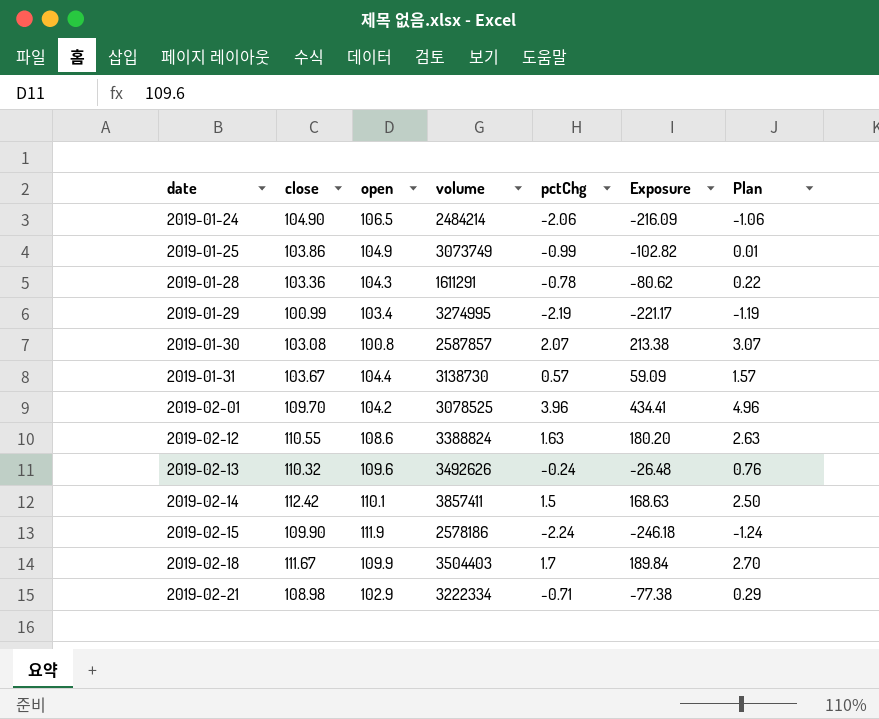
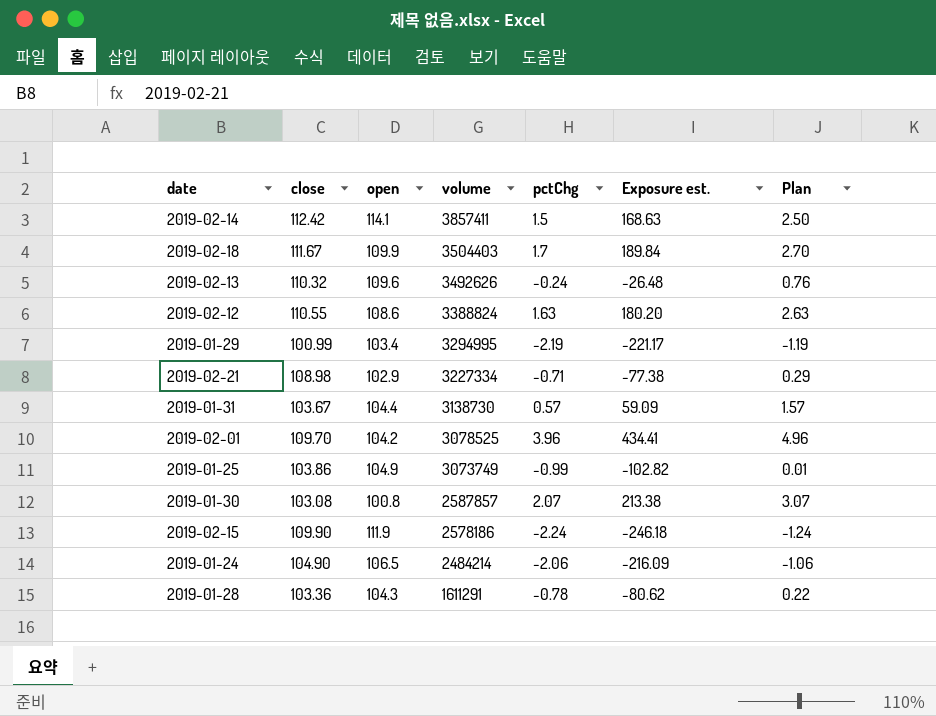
row order: date ascending -> volume descending
column name: Exposure -> Exposure est.
2019-02-14 | open: 110.1 -> 114.1
2019-01-29 | volume: 3274995 -> 3294995
2019-02-21 | volume: 3222334 -> 3227334

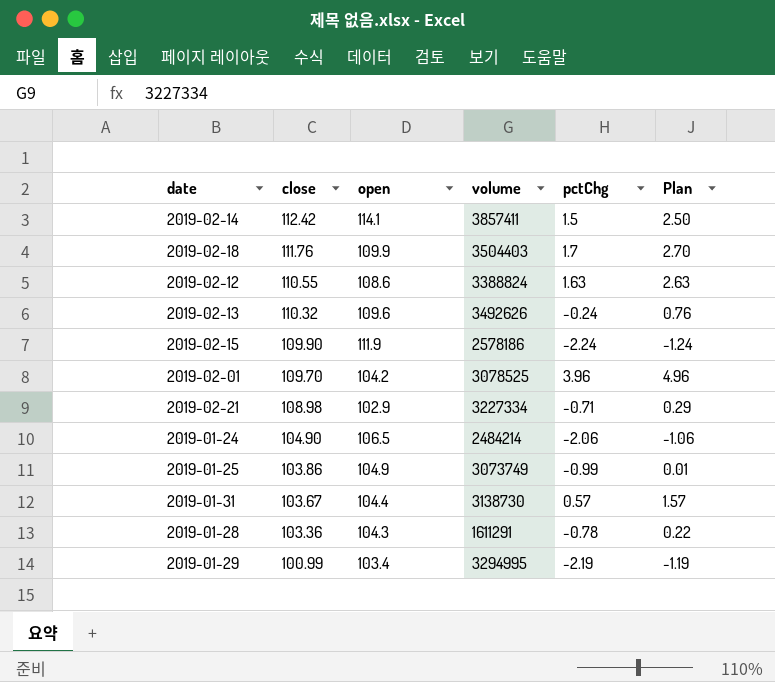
row order: volume descending -> close descending
column Exposure est. | formula: [close] * [pctChg] -> none
row 2019-01-30: 103.08 | 100.8 | 2587857 | 2.07 | 213.38 | 3.07 -> none
2019-02-18 | close: 111.67 -> 111.76

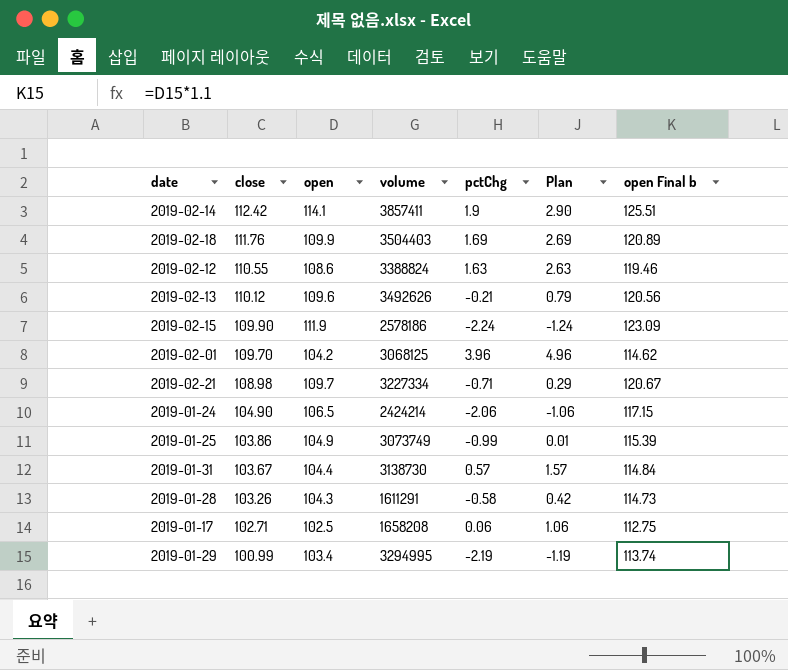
column open Final b | formula: none -> [open] * 1.1
2019-02-14 | pctChg: 1.5 -> 1.9
2019-02-14 | Plan: 2.50 -> 2.90
2019-02-18 | pctChg: 1.7 -> 1.69
2019-02-18 | Plan: 2.70 -> 2.69
2019-02-13 | close: 110.32 -> 110.12
2019-02-13 | pctChg: -0.24 -> -0.21
2019-02-13 | Plan: 0.76 -> 0.79
2019-02-01 | volume: 3078525 -> 3068125
2019-02-21 | open: 102.9 -> 109.7
2019-01-24 | volume: 2484214 -> 2424214
2019-01-28 | close: 103.36 -> 103.26
2019-01-28 | pctChg: -0.78 -> -0.58
2019-01-28 | Plan: 0.22 -> 0.42
row 2019-01-17: none -> 102.71 | 102.5 | 1658208 | 0.06 | 1.06 | 112.75

